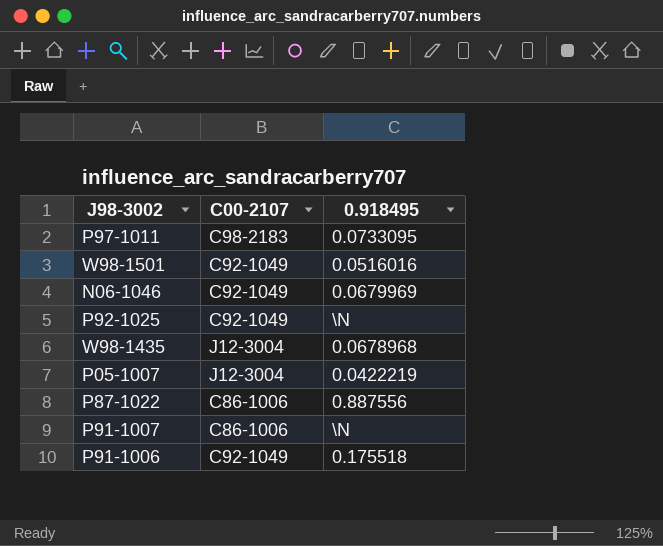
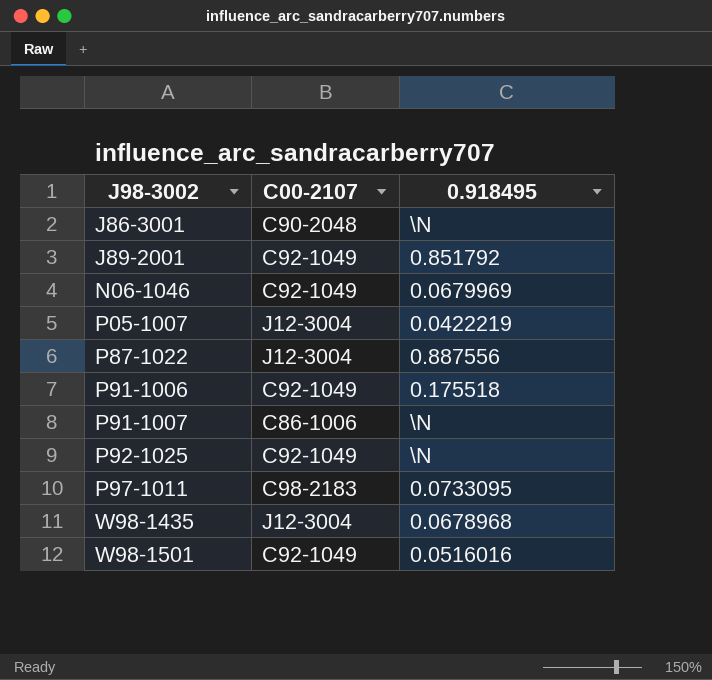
row order: none -> J98-3002 ascending
row J86-3001: none -> C90-2048 | \N
row J89-2001: none -> C92-1049 | 0.851792
P87-1022 | C00-2107: C86-1006 -> J12-3004

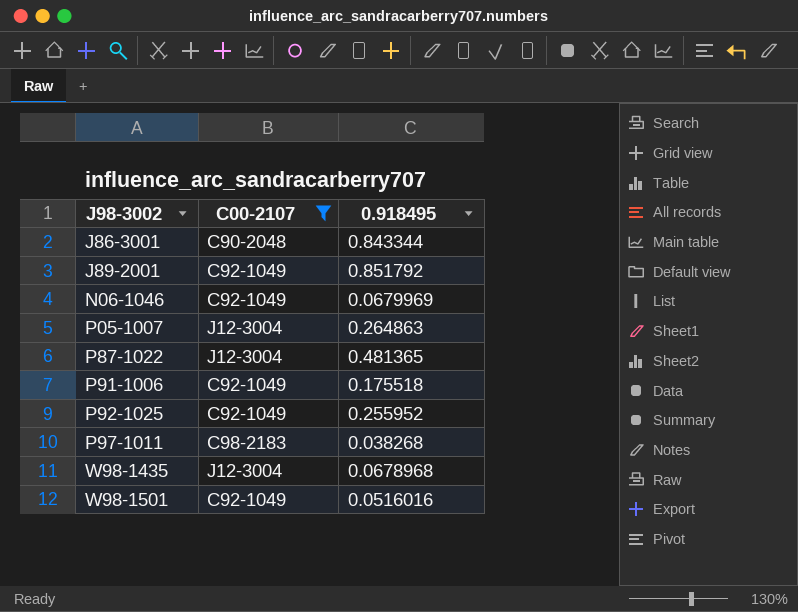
filter: none -> C00-2107 != C86-1006
J86-3001 | 0.918495: \N -> 0.843344
P05-1007 | 0.918495: 0.0422219 -> 0.264863
P87-1022 | 0.918495: 0.887556 -> 0.481365
P92-1025 | 0.918495: \N -> 0.255952
P97-1011 | 0.918495: 0.0733095 -> 0.038268

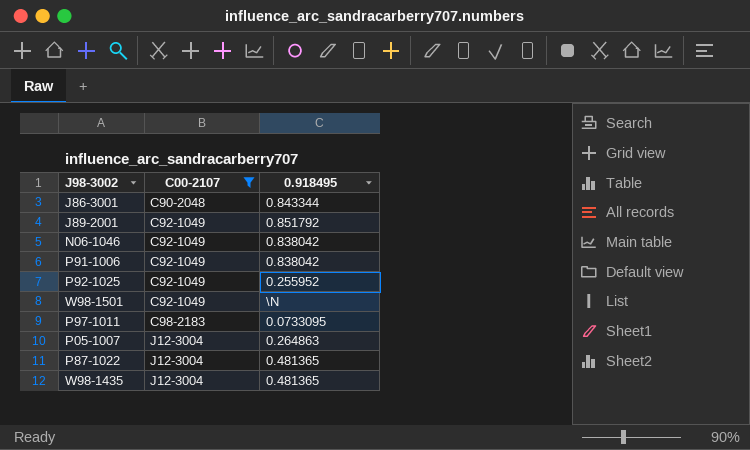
row order: J98-3002 ascending -> C00-2107 ascending
N06-1046 | 0.918495: 0.0679969 -> 0.838042
P91-1006 | 0.918495: 0.175518 -> 0.838042
W98-1501 | 0.918495: 0.0516016 -> \N
P97-1011 | 0.918495: 0.038268 -> 0.0733095
W98-1435 | 0.918495: 0.0678968 -> 0.481365

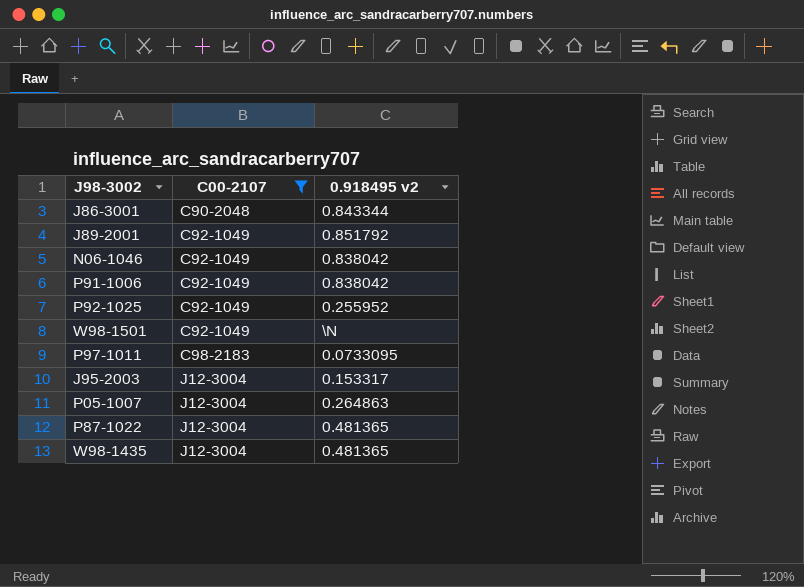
column name: 0.918495 -> 0.918495 v2
row J95-2003: none -> J12-3004 | 0.153317

